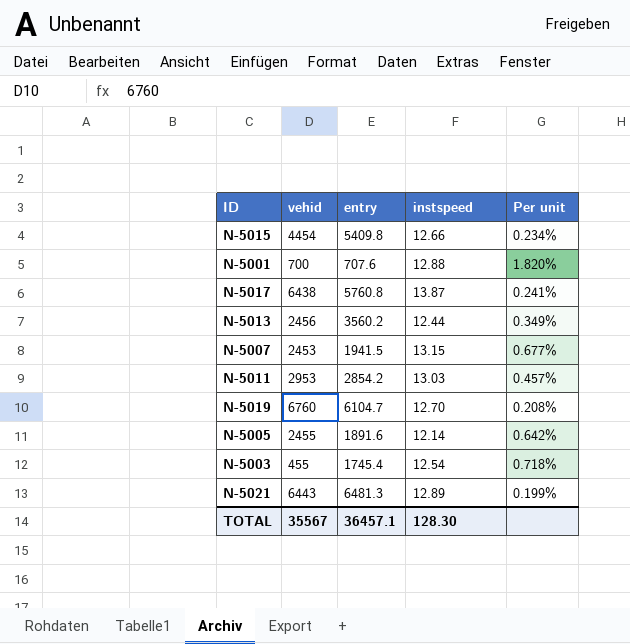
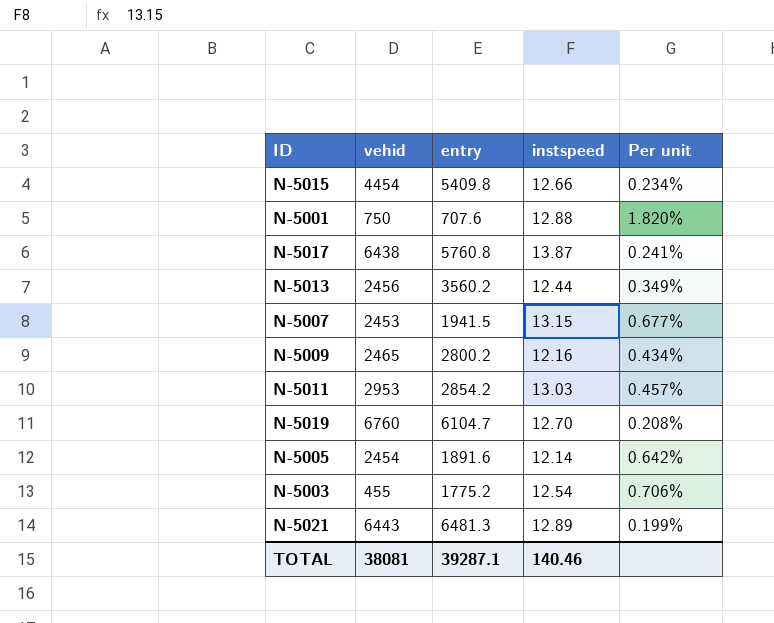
N-5001 | vehid: 700 -> 750
row N-5009: none -> 2465 | 2800.2 | 12.16 | 0.434%
N-5005 | vehid: 2455 -> 2454
N-5003 | entry: 1745.4 -> 1775.2
N-5003 | Per unit: 0.718% -> 0.706%
TOTAL | vehid: 35567 -> 38081
TOTAL | entry: 36457.1 -> 39287.1
TOTAL | instspeed: 128.30 -> 140.46

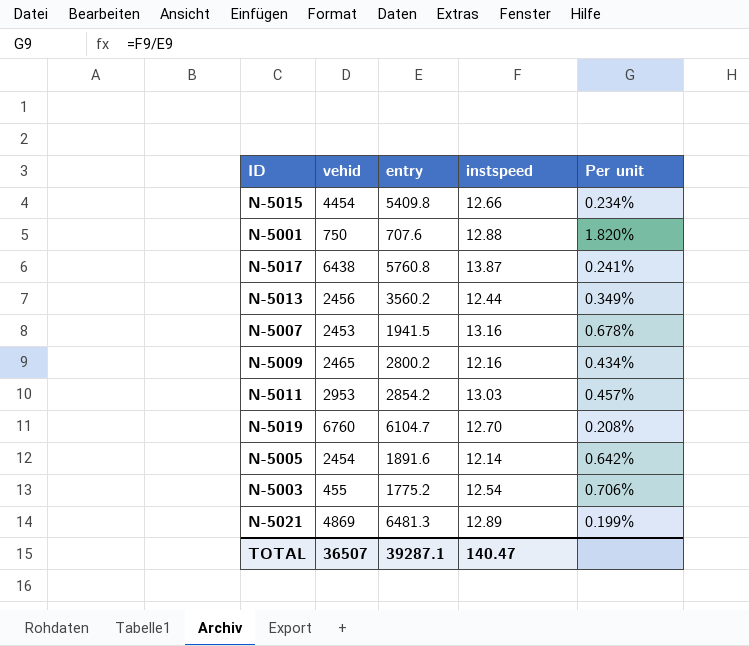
N-5007 | instspeed: 13.15 -> 13.16
N-5007 | Per unit: 0.677% -> 0.678%
N-5021 | vehid: 6443 -> 4869
TOTAL | vehid: 38081 -> 36507
TOTAL | instspeed: 140.46 -> 140.47

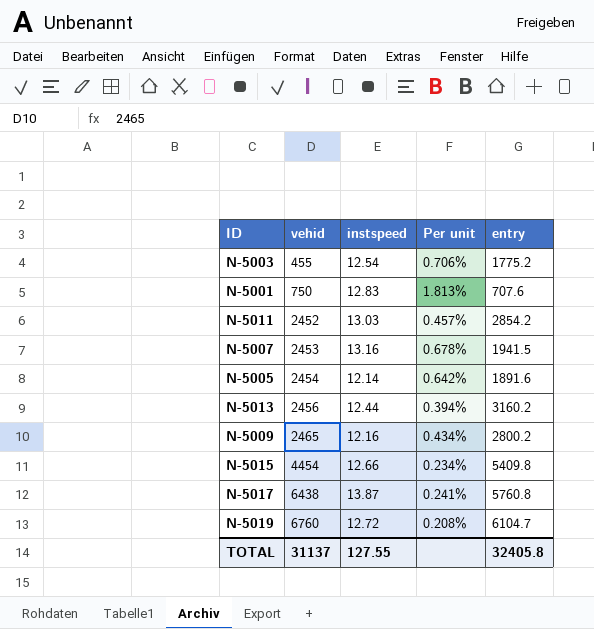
row order: none -> vehid ascending
column entry | position: 3 -> 5
row N-5021: 4869 | 6481.3 | 12.89 | 0.199% -> none
N-5001 | instspeed: 12.88 -> 12.83
N-5001 | Per unit: 1.820% -> 1.813%
N-5011 | vehid: 2953 -> 2452
N-5013 | Per unit: 0.349% -> 0.394%
N-5013 | entry: 3560.2 -> 3160.2
N-5019 | instspeed: 12.70 -> 12.72
TOTAL | vehid: 36507 -> 31137
TOTAL | instspeed: 140.47 -> 127.55
TOTAL | entry: 39287.1 -> 32405.8

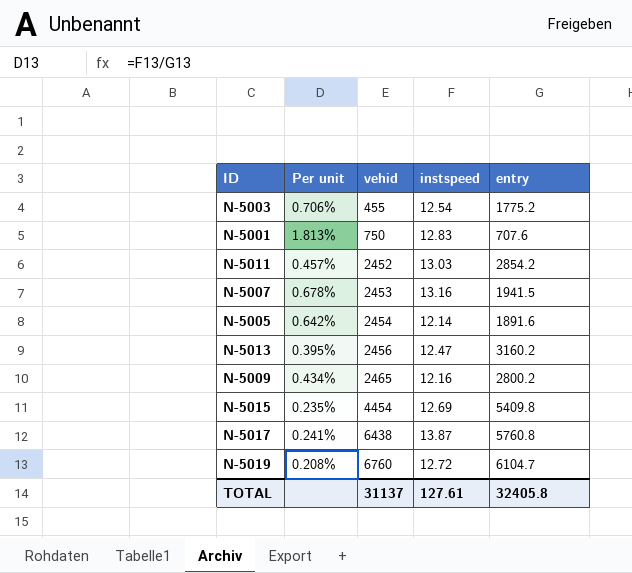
column Per unit | position: 4 -> 2
N-5013 | Per unit: 0.394% -> 0.395%
N-5013 | instspeed: 12.44 -> 12.47
N-5015 | Per unit: 0.234% -> 0.235%
N-5015 | instspeed: 12.66 -> 12.69
TOTAL | instspeed: 127.55 -> 127.61

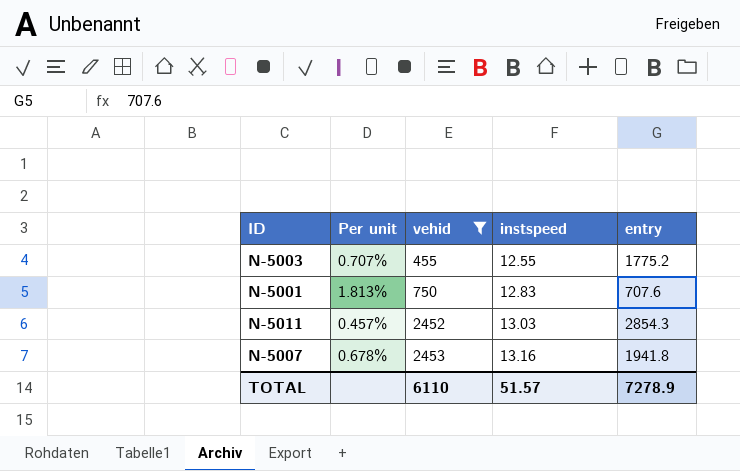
filter: none -> vehid <= 2453
N-5003 | Per unit: 0.706% -> 0.707%
N-5003 | instspeed: 12.54 -> 12.55
N-5011 | entry: 2854.2 -> 2854.3
N-5007 | entry: 1941.5 -> 1941.8
TOTAL | vehid: 31137 -> 6110
TOTAL | instspeed: 127.61 -> 51.57
TOTAL | entry: 32405.8 -> 7278.9

